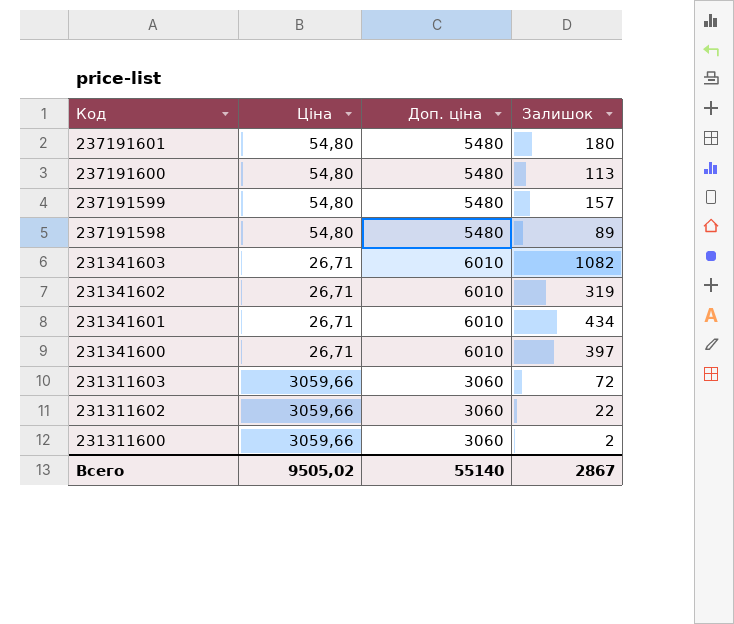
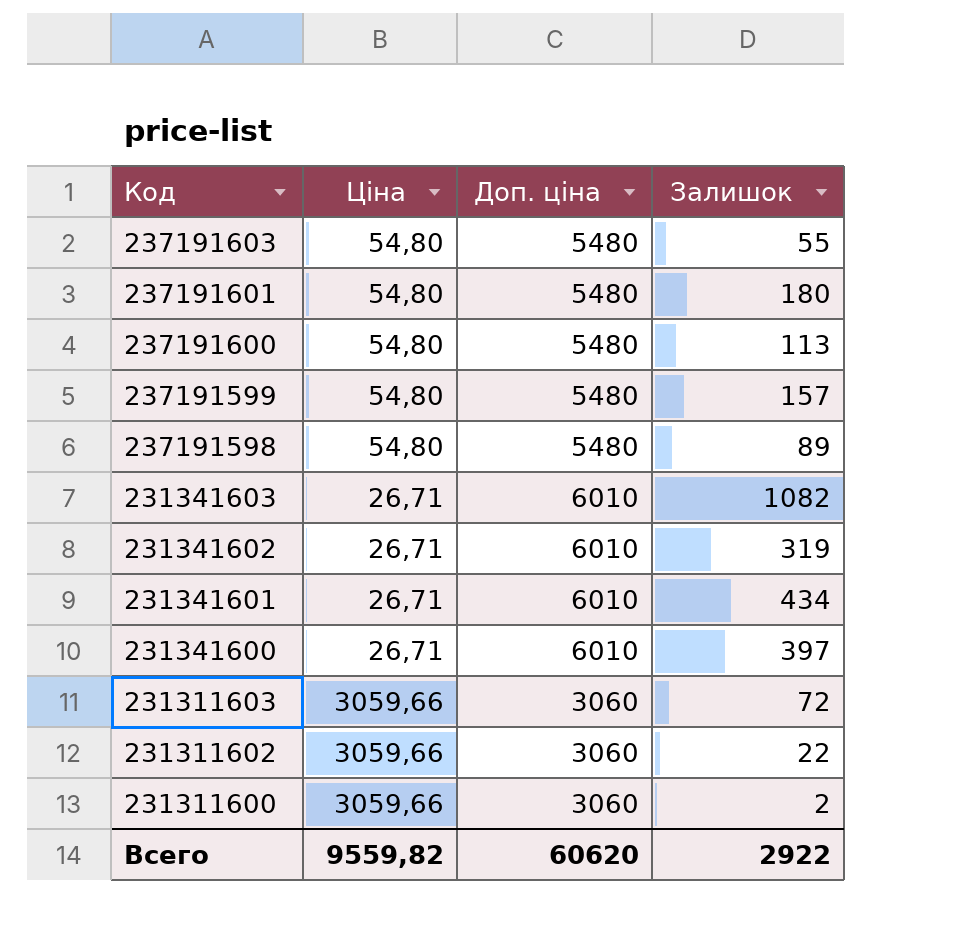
row 237191603: none -> 54,80 | 5480 | 55
Всего | Ціна: 9505,02 -> 9559,82
Всего | Доп. ціна: 55140 -> 60620
Всего | Залишок: 2867 -> 2922

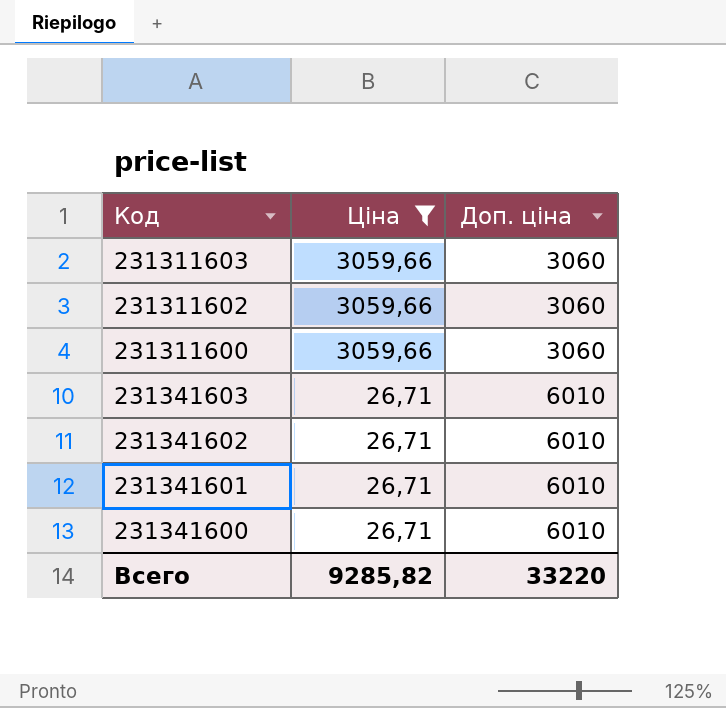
filter: none -> Ціна != 54,80
row order: Код descending -> Ціна descending
column Залишок | position: 4 -> none
Всего | Ціна: 9559,82 -> 9285,82
Всего | Доп. ціна: 60620 -> 33220

